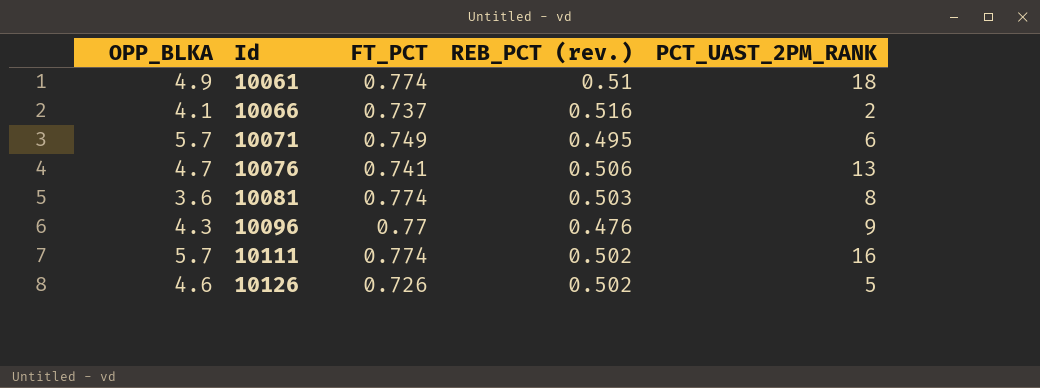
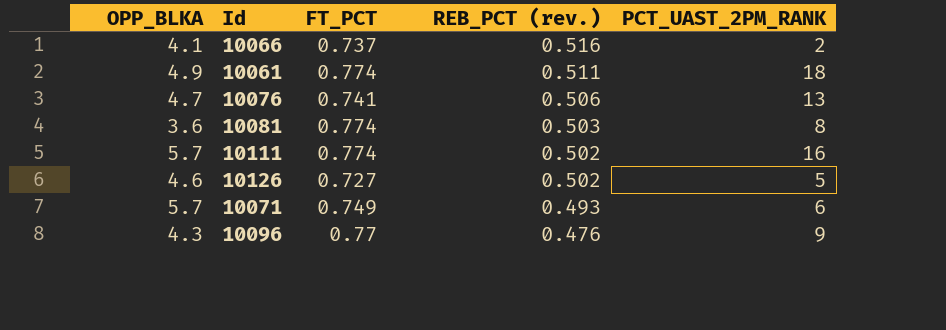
row order: Id ascending -> REB_PCT (rev.) descending
10061 | REB_PCT (rev.): 0.51 -> 0.511
10126 | FT_PCT: 0.726 -> 0.727
10071 | REB_PCT (rev.): 0.495 -> 0.493

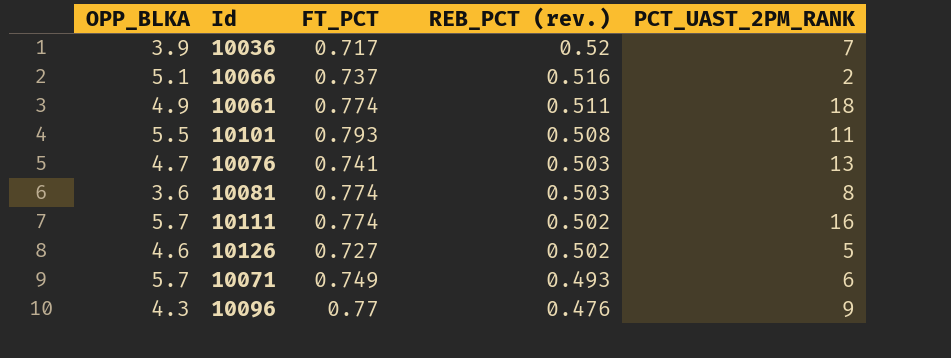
row 10036: none -> 3.9 | 0.717 | 0.52 | 7
10066 | OPP_BLKA: 4.1 -> 5.1
row 10101: none -> 5.5 | 0.793 | 0.508 | 11
10076 | REB_PCT (rev.): 0.506 -> 0.503

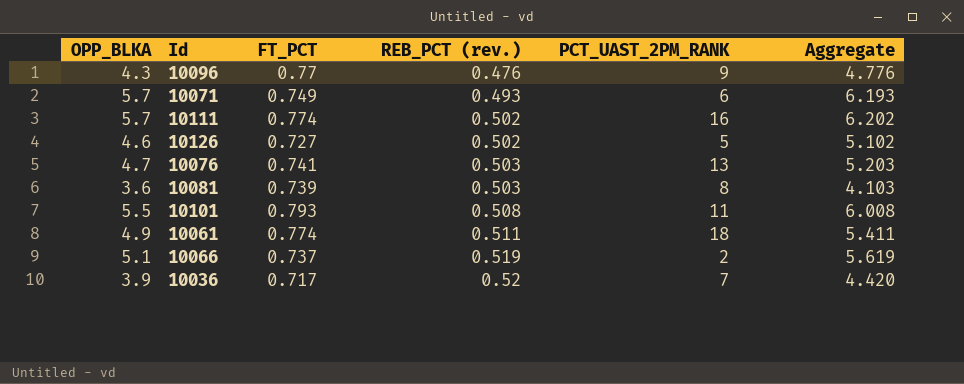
row order: REB_PCT (rev.) descending -> REB_PCT (rev.) ascending
column Aggregate | formula: none -> [OPP_BLKA] + [REB_PCT (rev.)]
10081 | FT_PCT: 0.774 -> 0.739
10066 | REB_PCT (rev.): 0.516 -> 0.519

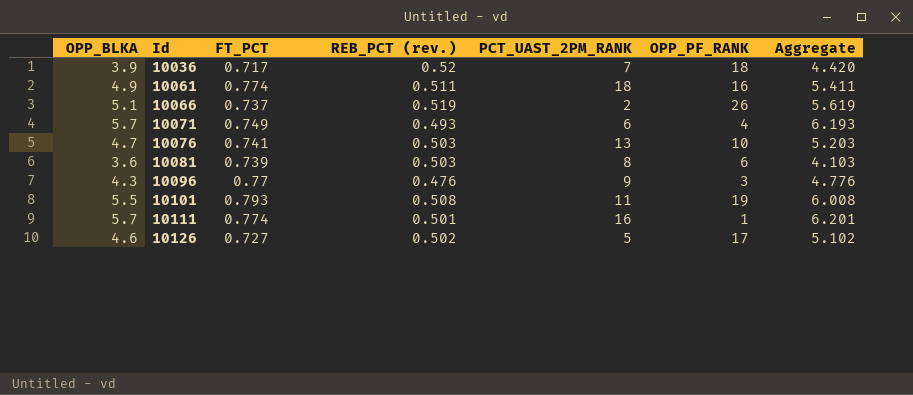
row order: REB_PCT (rev.) ascending -> Id ascending
column OPP_PF_RANK | position: none -> 6
10111 | REB_PCT (rev.): 0.502 -> 0.501
10111 | Aggregate: 6.202 -> 6.201

